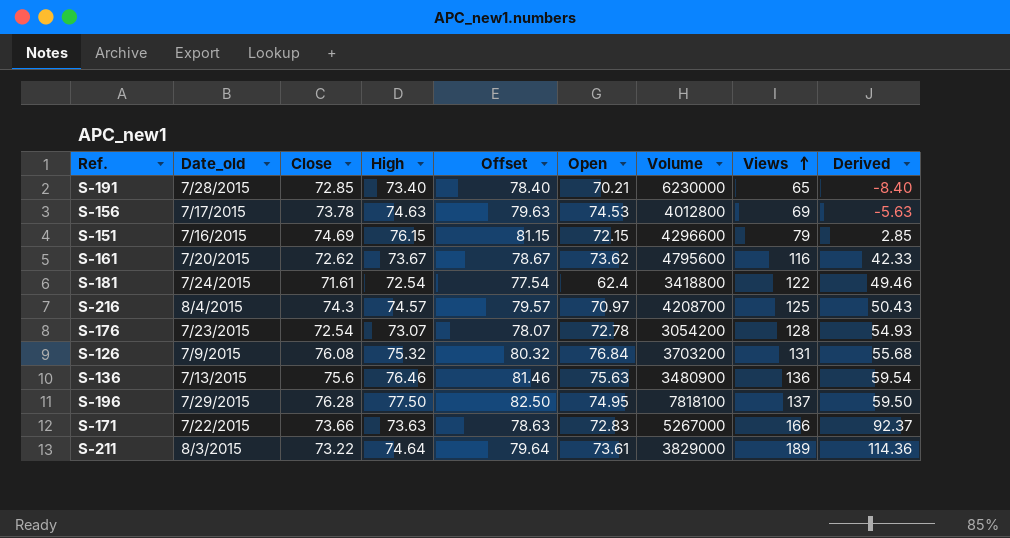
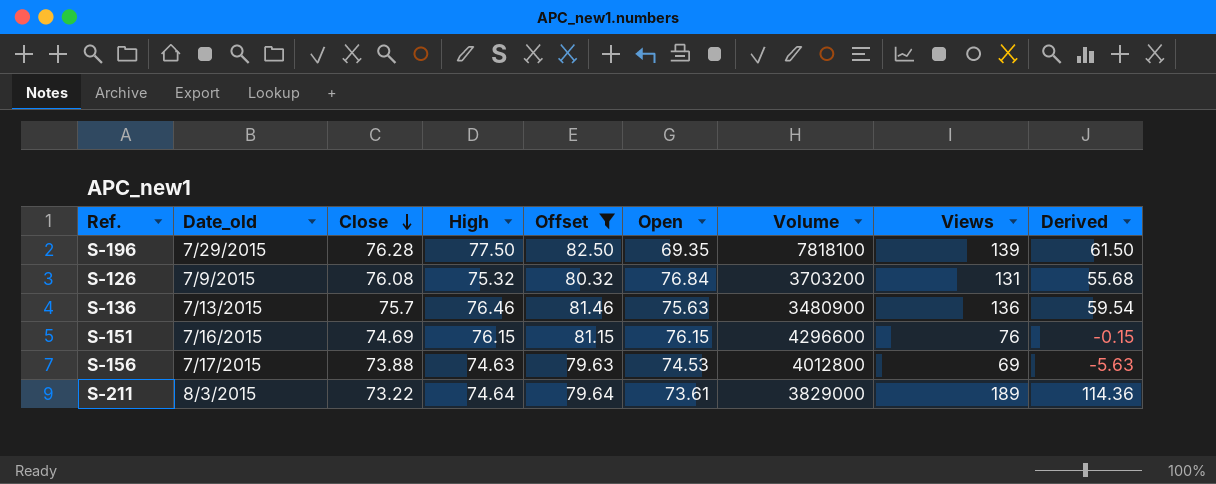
filter: none -> Offset >= 79.63
row order: Views ascending -> Close descending
S-196 | Open: 74.95 -> 69.35
S-196 | Views: 137 -> 139
S-196 | Derived: 59.50 -> 61.50
S-136 | Close: 75.6 -> 75.7
S-151 | Open: 72.15 -> 76.15
S-151 | Views: 79 -> 76
S-151 | Derived: 2.85 -> -0.15
S-156 | Close: 73.78 -> 73.88

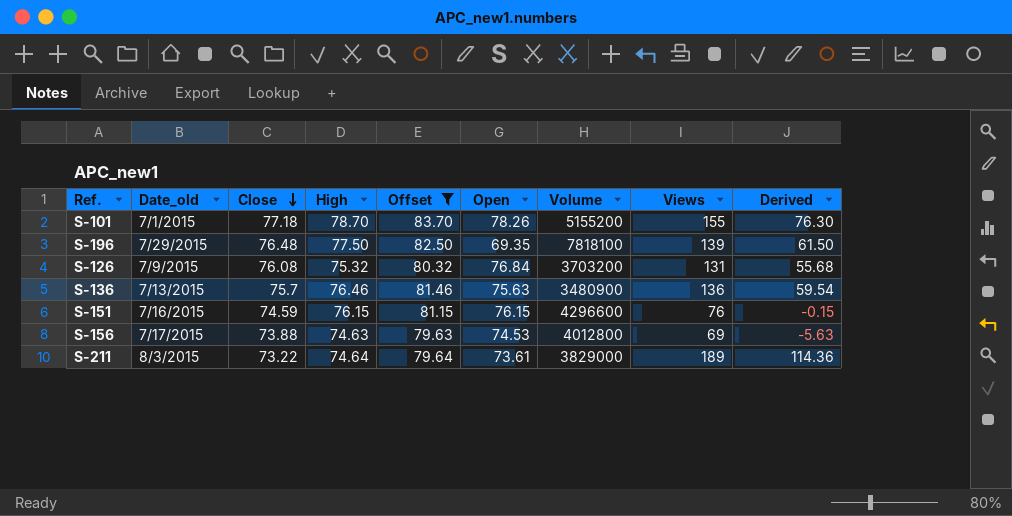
row S-101: none -> 7/1/2015 | 77.18 | 78.70 | 83.70 | 78.26 | 5155200 | 155 | 76.30
S-196 | Close: 76.28 -> 76.48
S-151 | Close: 74.69 -> 74.59

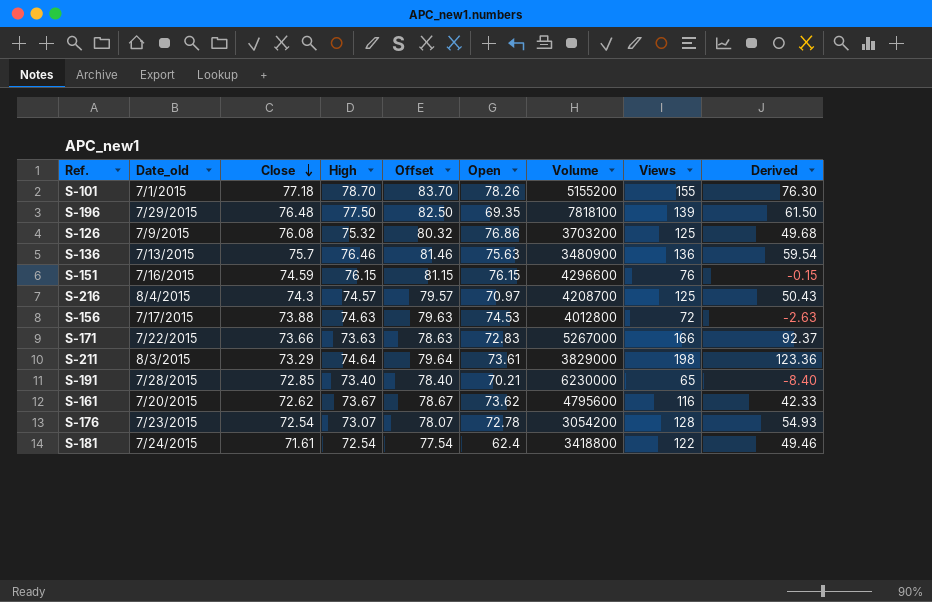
filter: Offset >= 79.63 -> none
S-126 | Open: 76.84 -> 76.86
S-126 | Views: 131 -> 125
S-126 | Derived: 55.68 -> 49.68
S-156 | Views: 69 -> 72
S-156 | Derived: -5.63 -> -2.63
S-211 | Close: 73.22 -> 73.29
S-211 | Views: 189 -> 198
S-211 | Derived: 114.36 -> 123.36

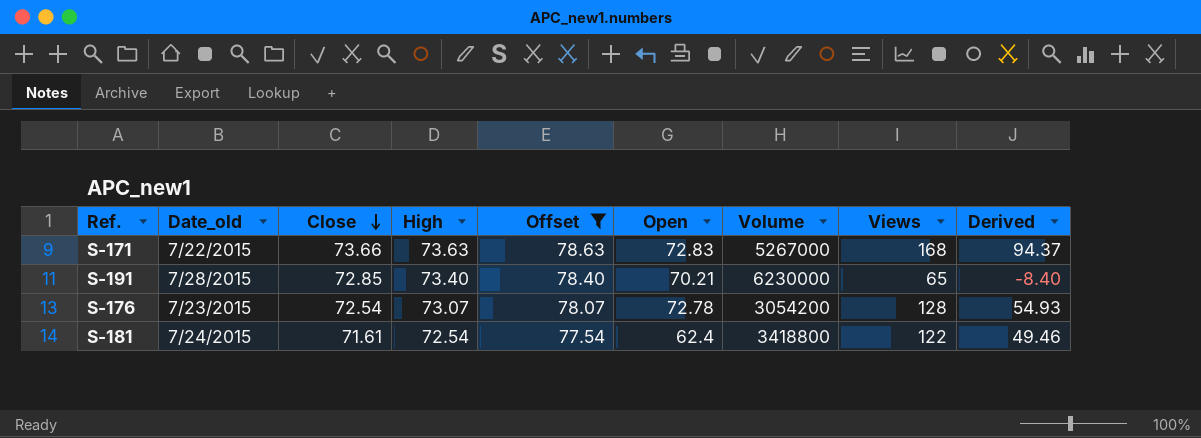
filter: none -> Offset <= 78.63
S-171 | Views: 166 -> 168
S-171 | Derived: 92.37 -> 94.37

